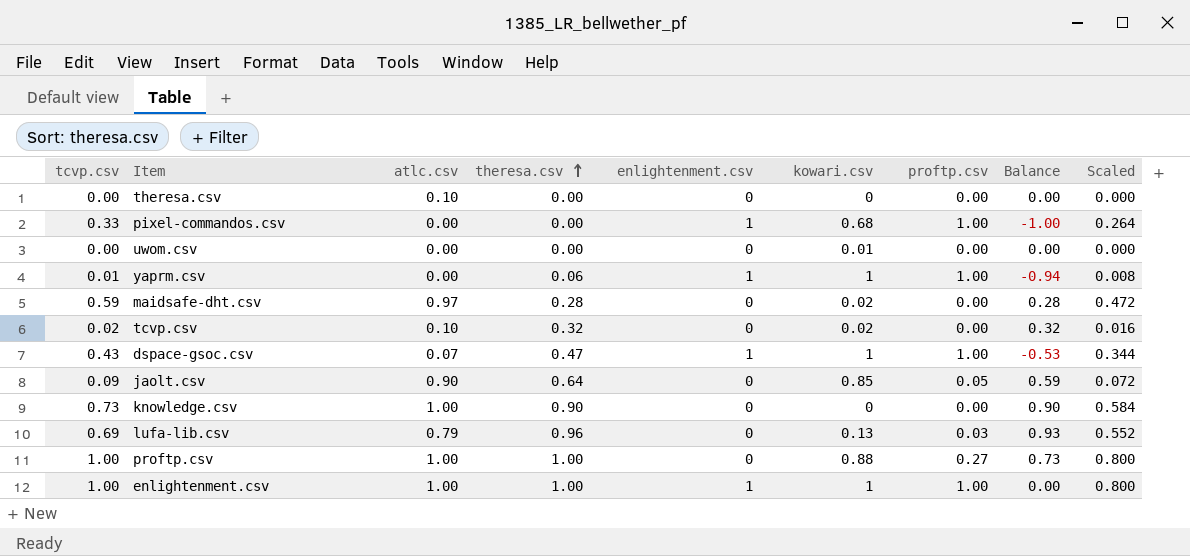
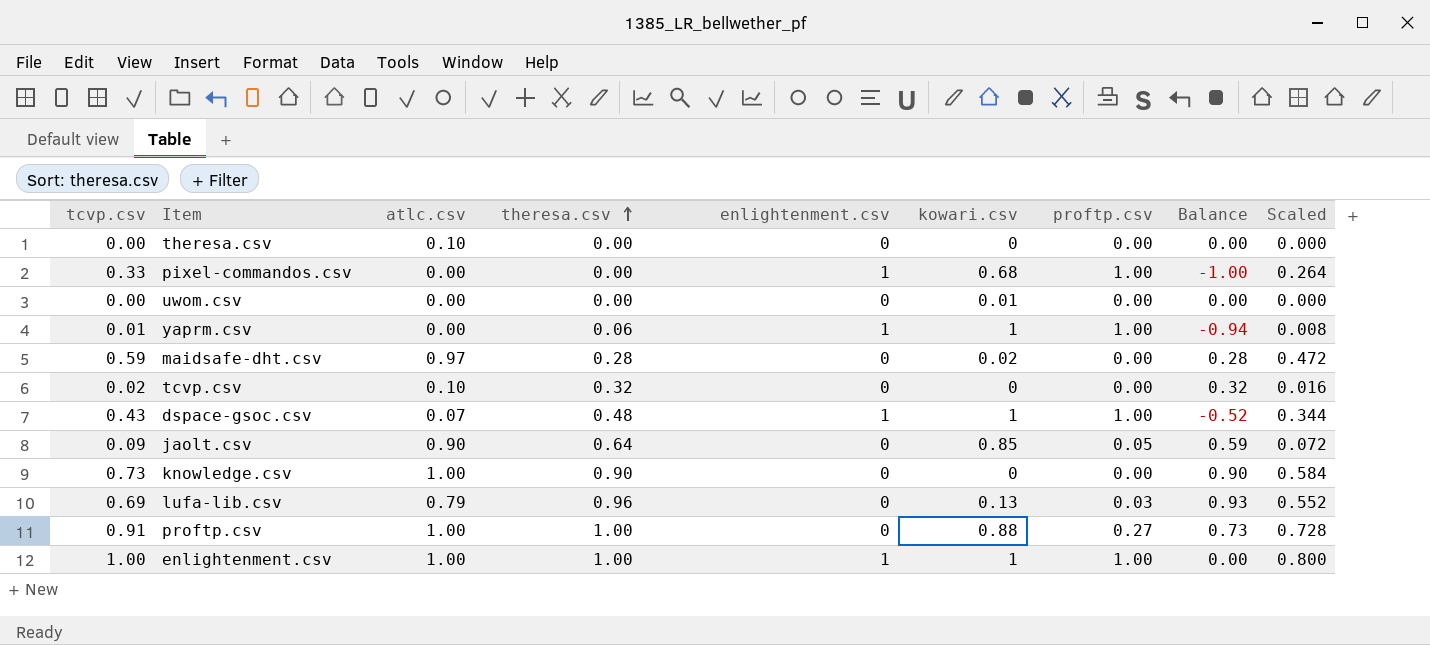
tcvp.csv | kowari.csv: 0.02 -> 0
dspace-gsoc.csv | theresa.csv: 0.47 -> 0.48
dspace-gsoc.csv | Balance: -0.53 -> -0.52
proftp.csv | tcvp.csv: 1.00 -> 0.91
proftp.csv | Scaled: 0.800 -> 0.728

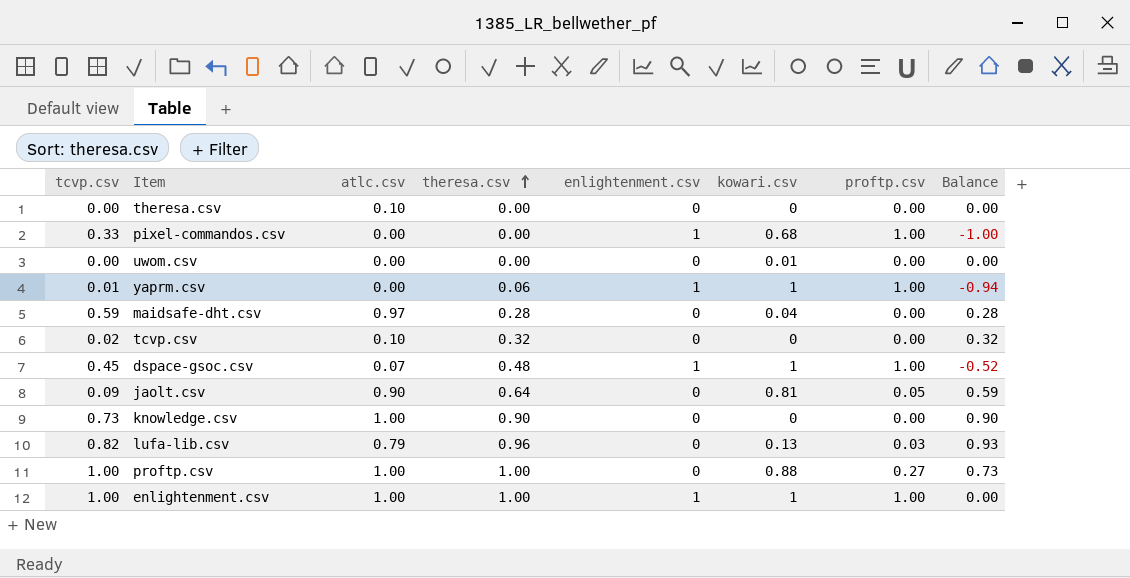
column Scaled | formula: [tcvp.csv] * 0.8 -> none
maidsafe-dht.csv | kowari.csv: 0.02 -> 0.04
dspace-gsoc.csv | tcvp.csv: 0.43 -> 0.45
jaolt.csv | kowari.csv: 0.85 -> 0.81
lufa-lib.csv | tcvp.csv: 0.69 -> 0.82
proftp.csv | tcvp.csv: 0.91 -> 1.00

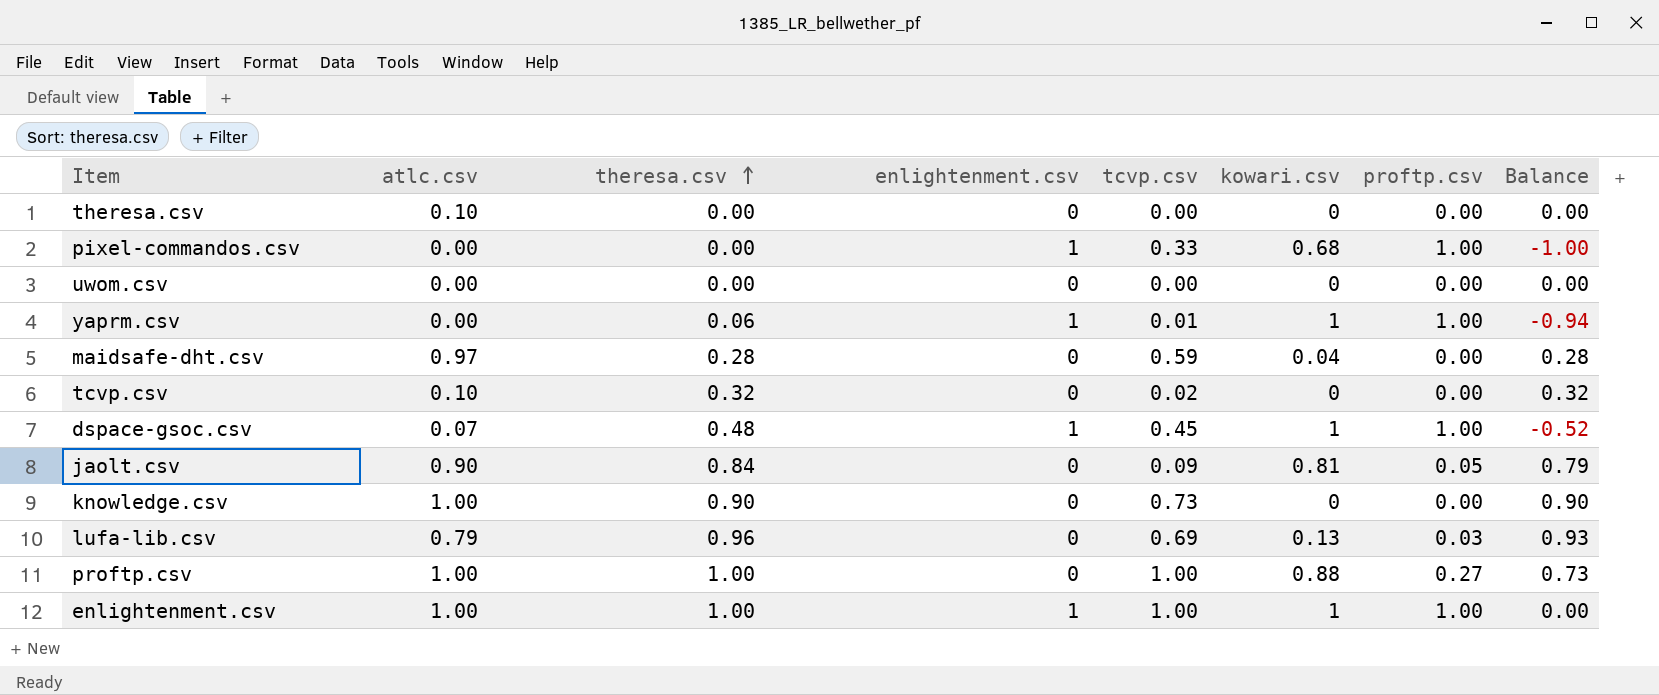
column tcvp.csv | position: 1 -> 5
uwom.csv | kowari.csv: 0.01 -> 0
jaolt.csv | theresa.csv: 0.64 -> 0.84
jaolt.csv | Balance: 0.59 -> 0.79
lufa-lib.csv | tcvp.csv: 0.82 -> 0.69

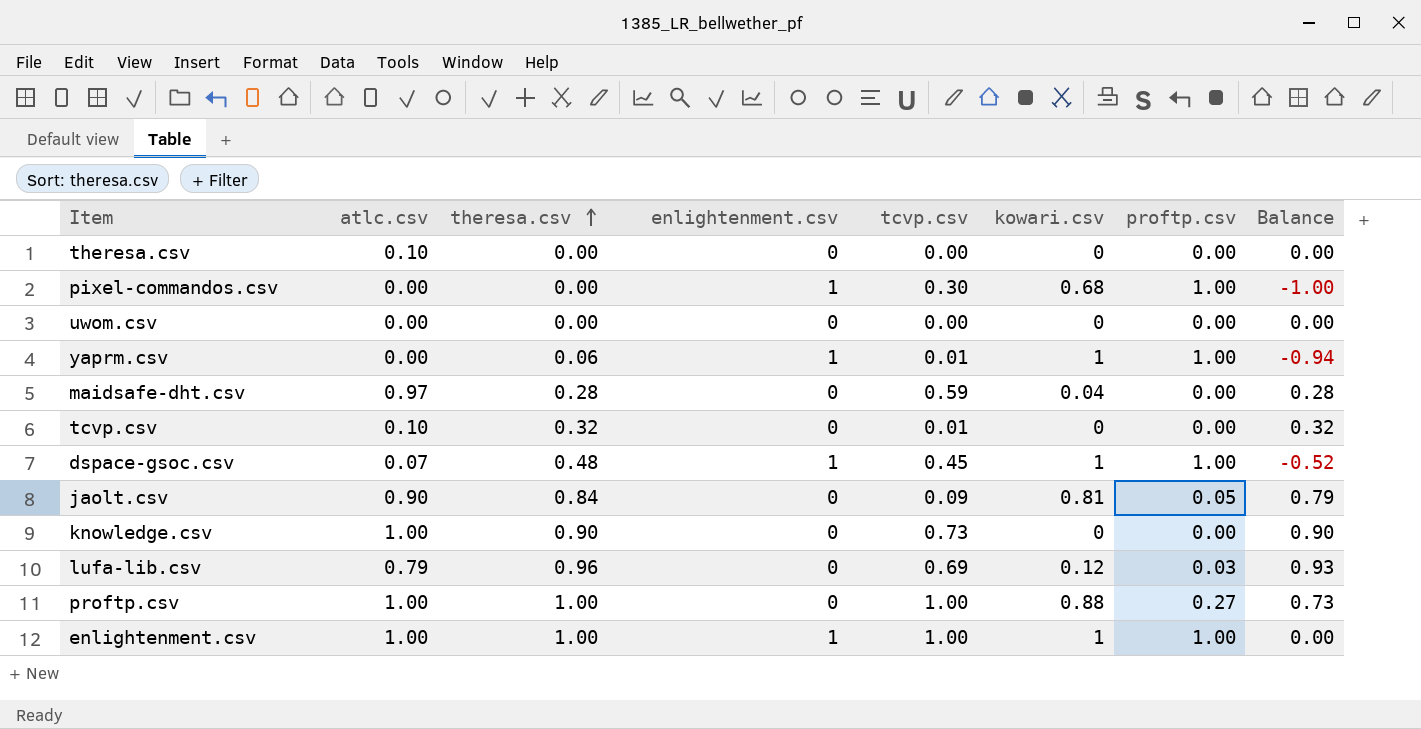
pixel-commandos.csv | tcvp.csv: 0.33 -> 0.30
tcvp.csv | tcvp.csv: 0.02 -> 0.01
lufa-lib.csv | kowari.csv: 0.13 -> 0.12

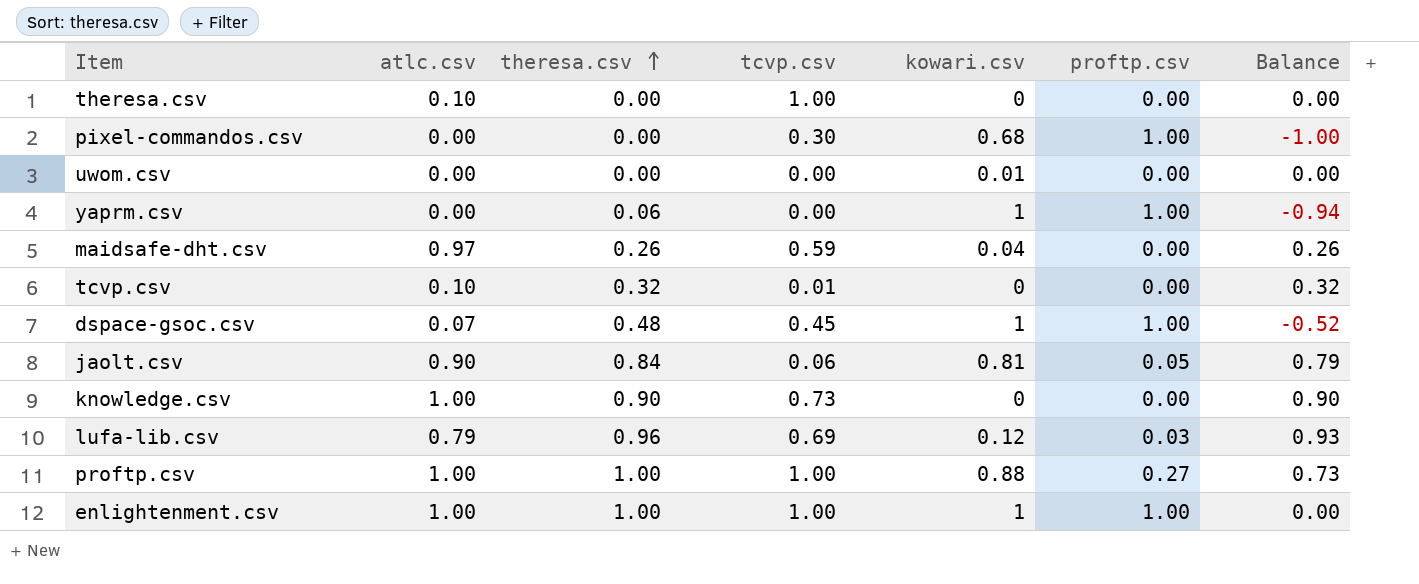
column enlightenment.csv | position: 4 -> none
theresa.csv | tcvp.csv: 0.00 -> 1.00
uwom.csv | kowari.csv: 0 -> 0.01
yaprm.csv | tcvp.csv: 0.01 -> 0.00
maidsafe-dht.csv | theresa.csv: 0.28 -> 0.26
maidsafe-dht.csv | Balance: 0.28 -> 0.26
jaolt.csv | tcvp.csv: 0.09 -> 0.06

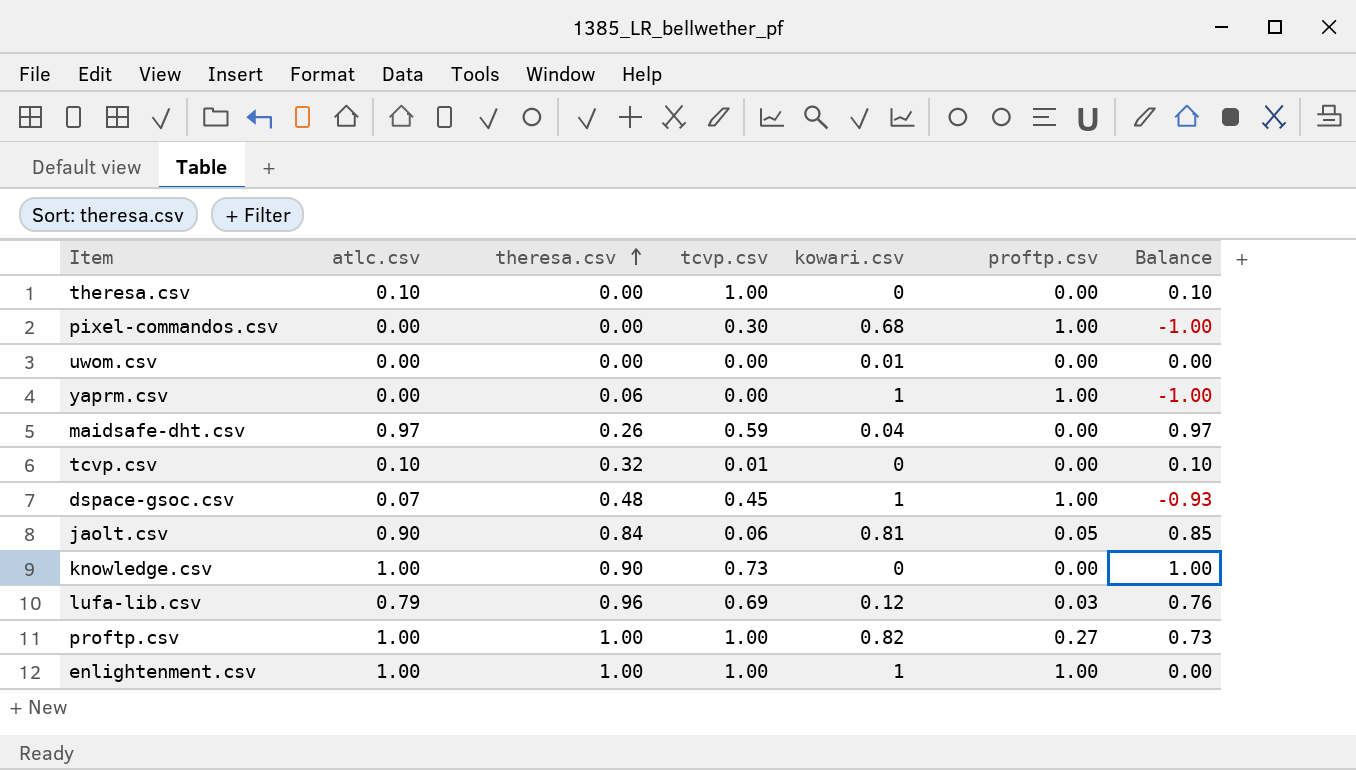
column Balance | formula: [theresa.csv] - [proftp.csv] -> [atlc.csv] - [proftp.csv]
proftp.csv | kowari.csv: 0.88 -> 0.82

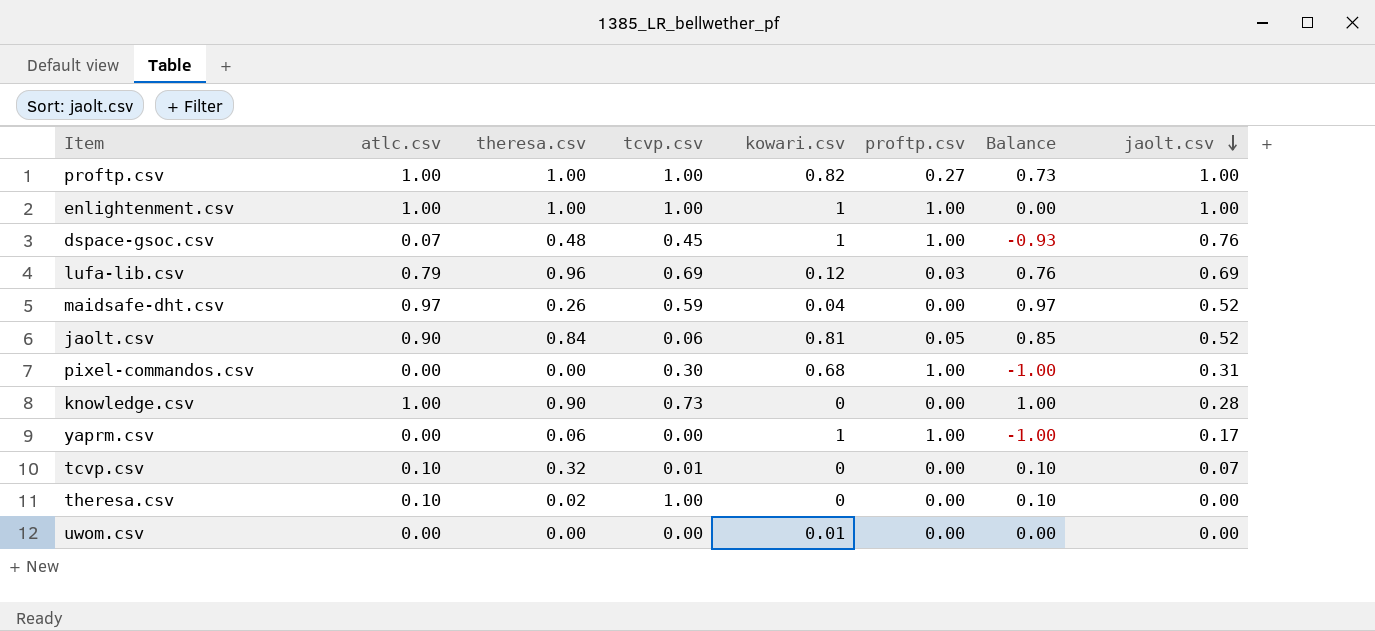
row order: theresa.csv ascending -> jaolt.csv descending
column jaolt.csv | position: none -> 8
theresa.csv | theresa.csv: 0.00 -> 0.02

